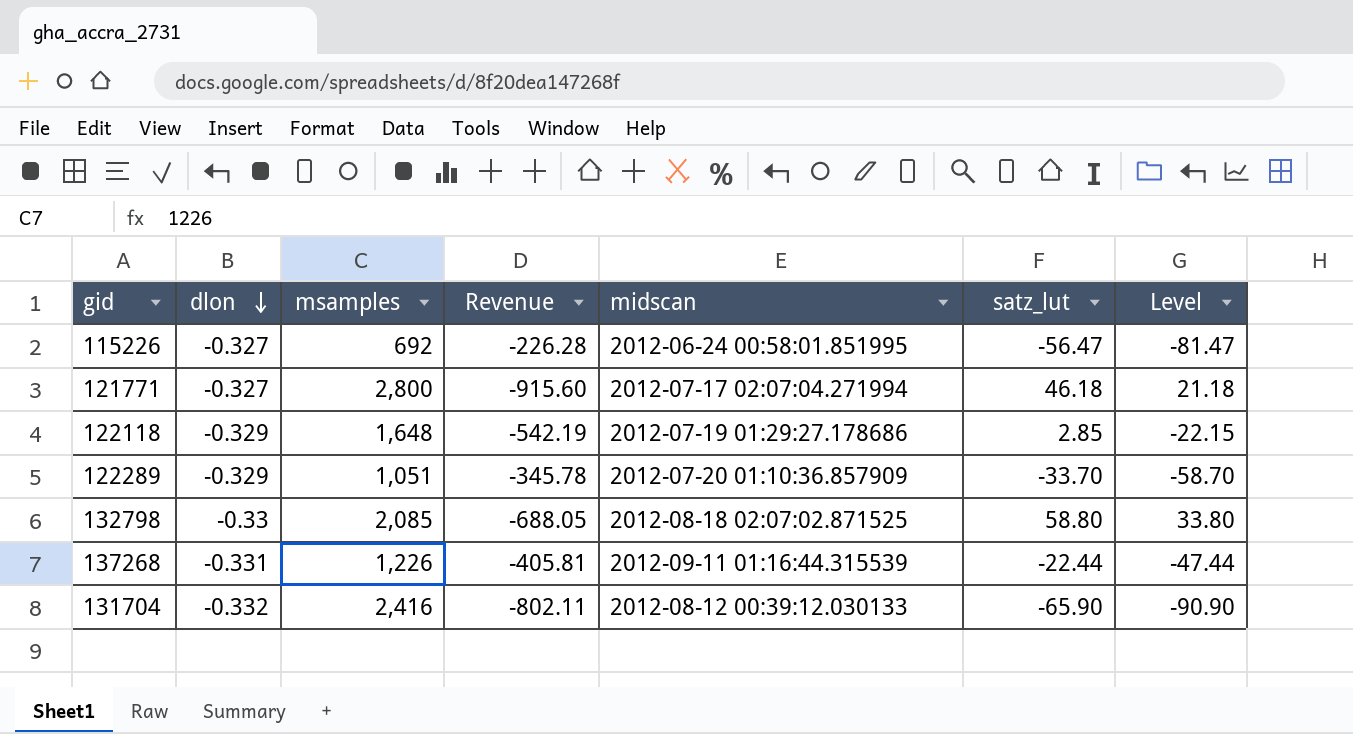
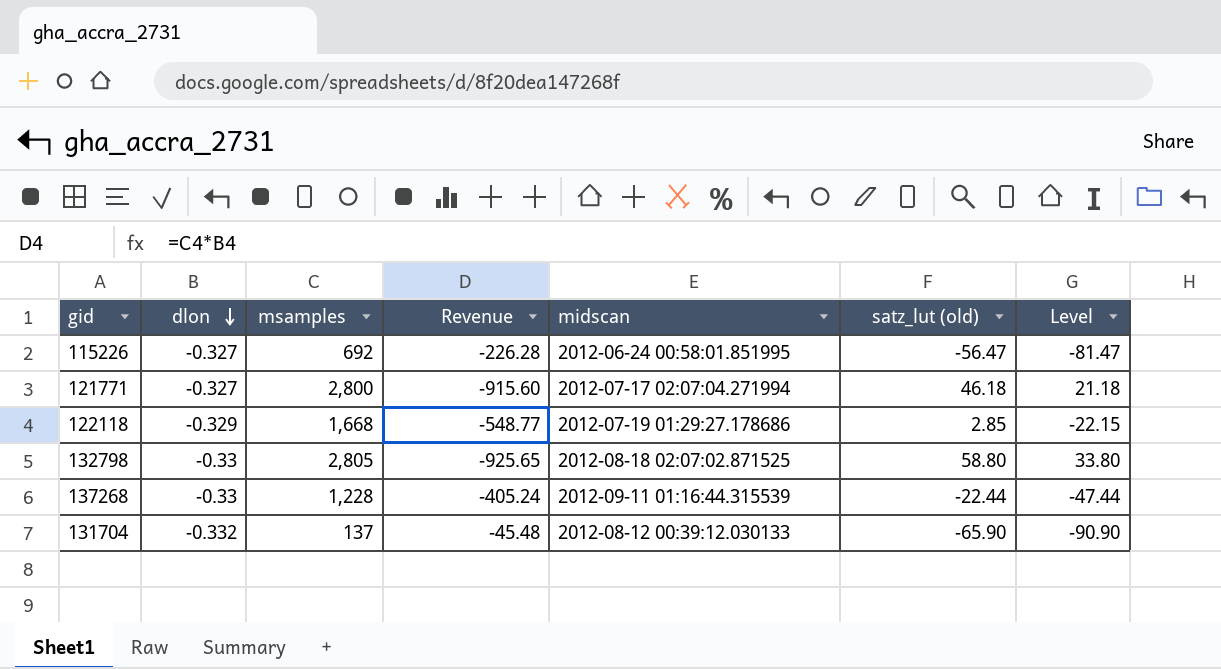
column name: satz_lut -> satz_lut (old)
row 122289: -0.329 | 1,051 | -345.78 | 2012-07-20 01:10:36.857909 | -33.70 | -58.70 -> none
122118 | msamples: 1,648 -> 1,668
122118 | Revenue: -542.19 -> -548.77
132798 | msamples: 2,085 -> 2,805
132798 | Revenue: -688.05 -> -925.65
137268 | dlon: -0.331 -> -0.33
137268 | msamples: 1,226 -> 1,228
137268 | Revenue: -405.81 -> -405.24
131704 | msamples: 2,416 -> 137
131704 | Revenue: -802.11 -> -45.48

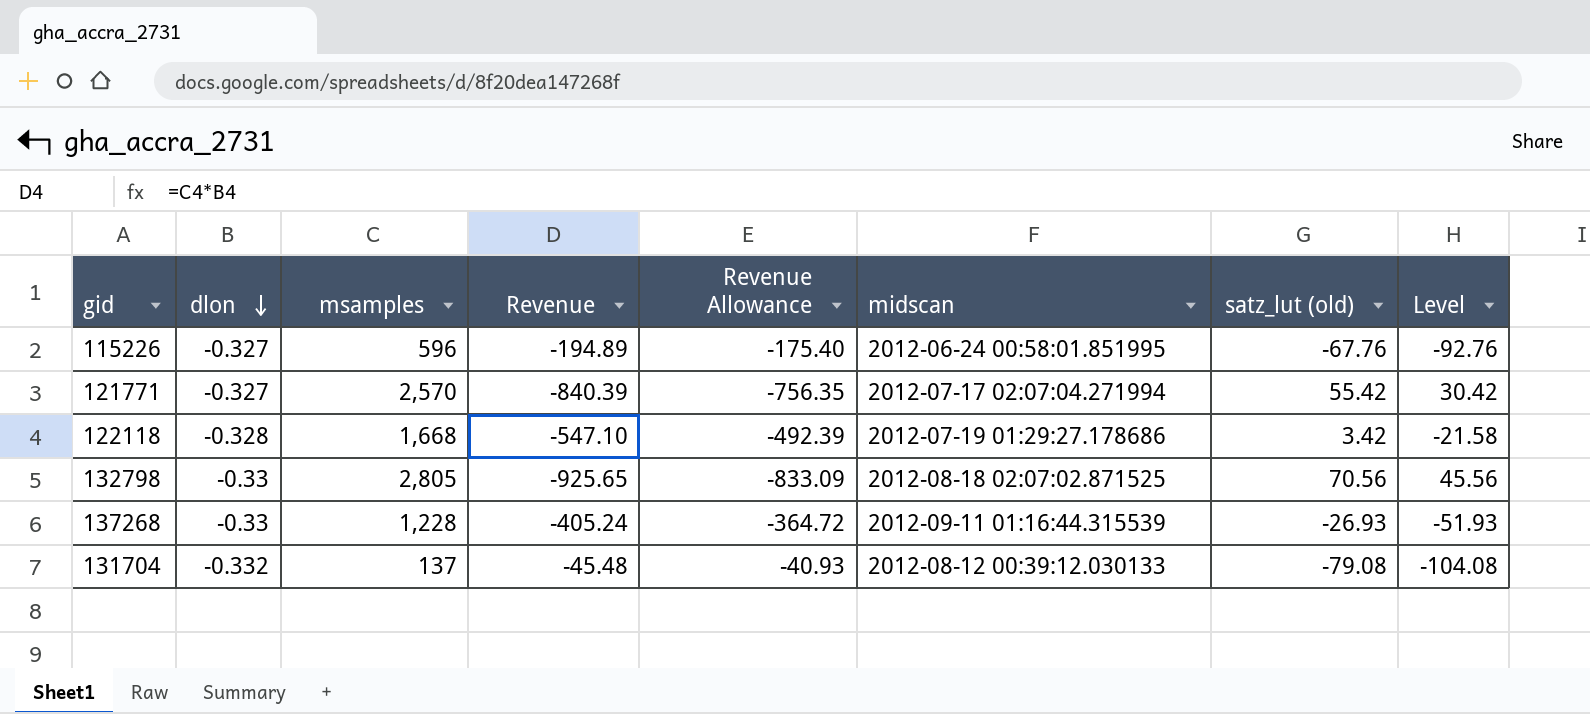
column Revenue Allowance | formula: none -> [Revenue] * 0.9
115226 | msamples: 692 -> 596
115226 | Revenue: -226.28 -> -194.89
115226 | satz_lut (old): -56.47 -> -67.76
115226 | Level: -81.47 -> -92.76
121771 | msamples: 2,800 -> 2,570
121771 | Revenue: -915.60 -> -840.39
121771 | satz_lut (old): 46.18 -> 55.42
121771 | Level: 21.18 -> 30.42
122118 | dlon: -0.329 -> -0.328
122118 | Revenue: -548.77 -> -547.10
122118 | satz_lut (old): 2.85 -> 3.42
122118 | Level: -22.15 -> -21.58
132798 | satz_lut (old): 58.80 -> 70.56
132798 | Level: 33.80 -> 45.56
137268 | satz_lut (old): -22.44 -> -26.93
137268 | Level: -47.44 -> -51.93
131704 | satz_lut (old): -65.90 -> -79.08
131704 | Level: -90.90 -> -104.08

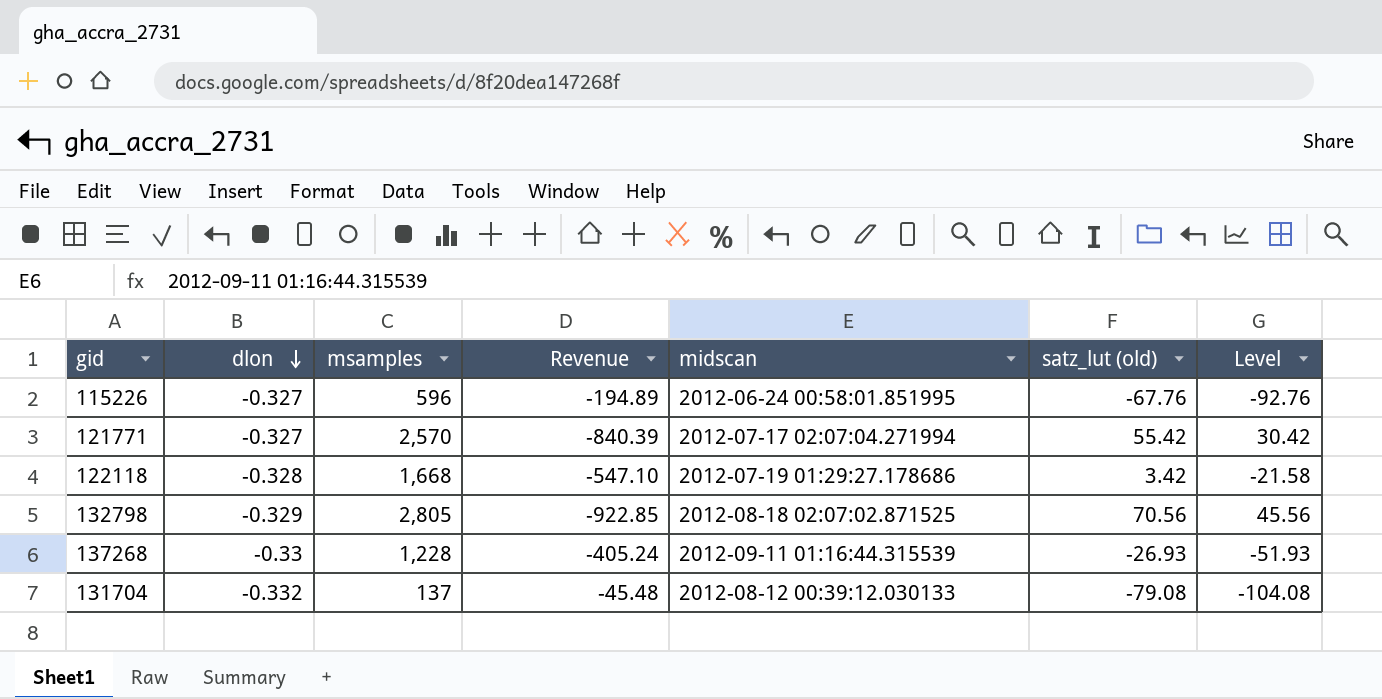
column Revenue Allowance | formula: [Revenue] * 0.9 -> none
132798 | dlon: -0.33 -> -0.329
132798 | Revenue: -925.65 -> -922.85

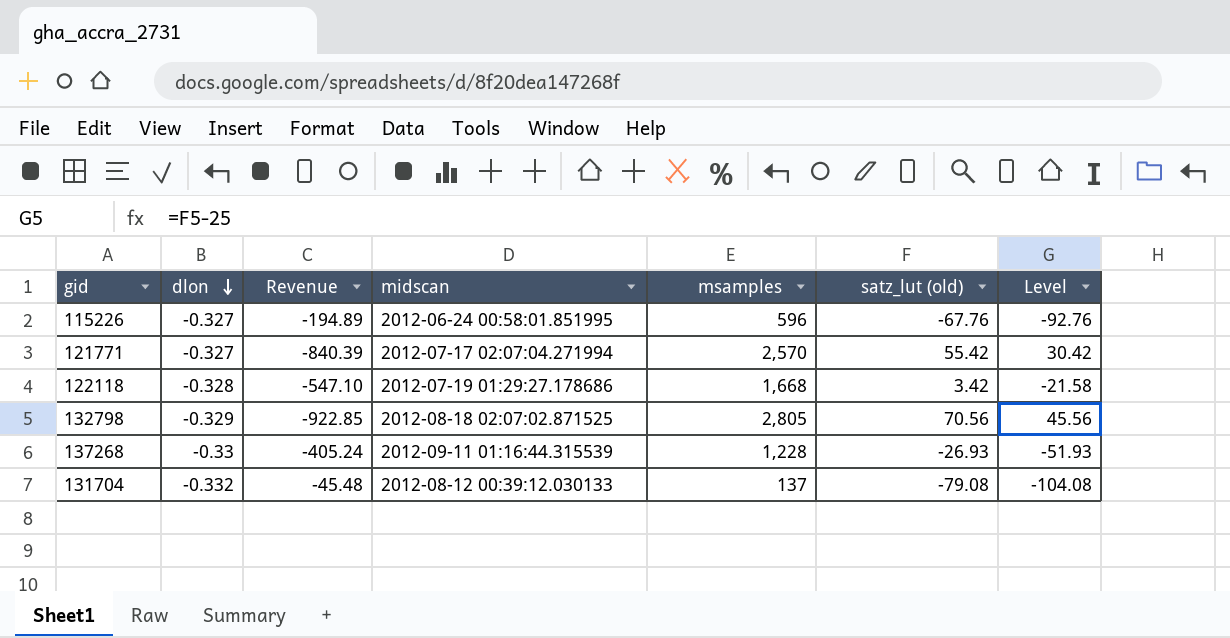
column msamples | position: 3 -> 5

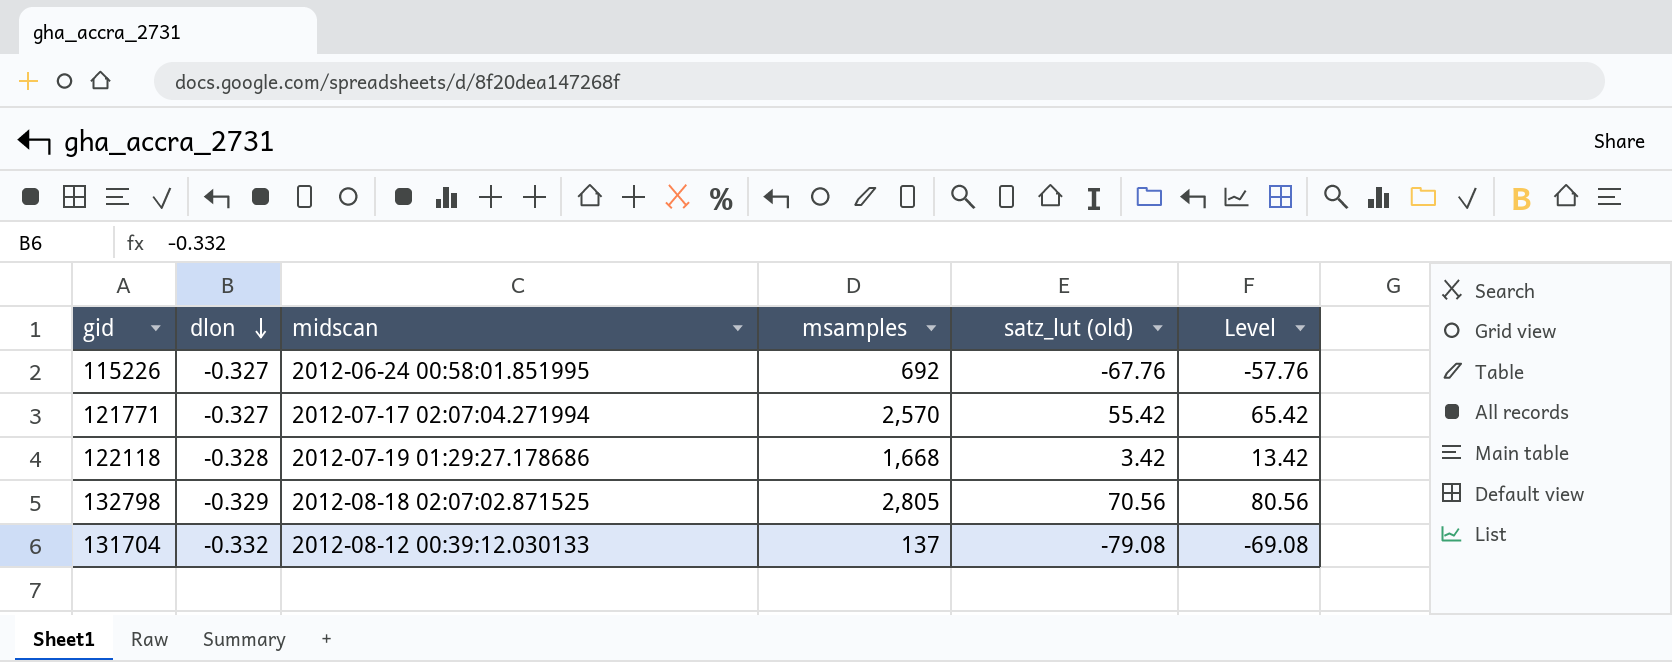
column Revenue | formula: [dlon] * [msamples] -> none
column Level | formula: [satz_lut (old)] - 25 -> [satz_lut (old)] + 10
row 137268: -0.33 | -405.24 | 2012-09-11 01:16:44.315539 | 1,228 | -26.93 | -51.93 -> none
115226 | msamples: 596 -> 692

